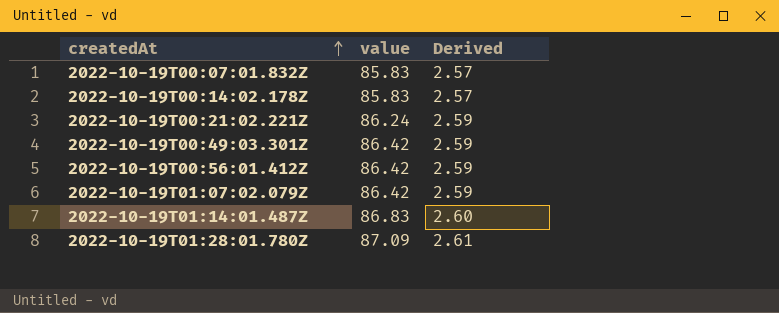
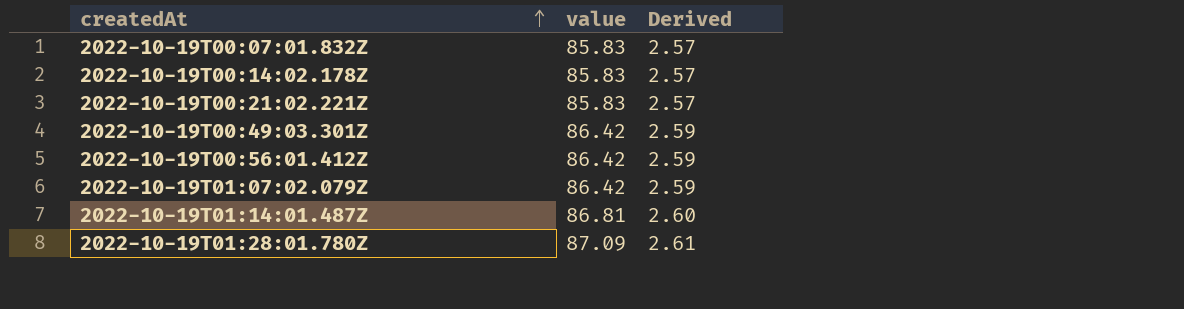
2022-10-19T00:21:02.221Z | value: 86.24 -> 85.83
2022-10-19T00:21:02.221Z | Derived: 2.59 -> 2.57
2022-10-19T01:14:01.487Z | value: 86.83 -> 86.81

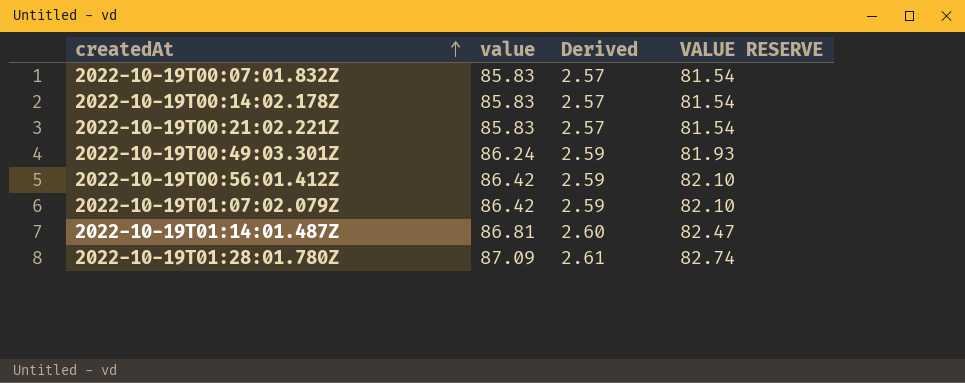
column VALUE RESERVE | formula: none -> [value] * 0.95
2022-10-19T00:49:03.301Z | value: 86.42 -> 86.24

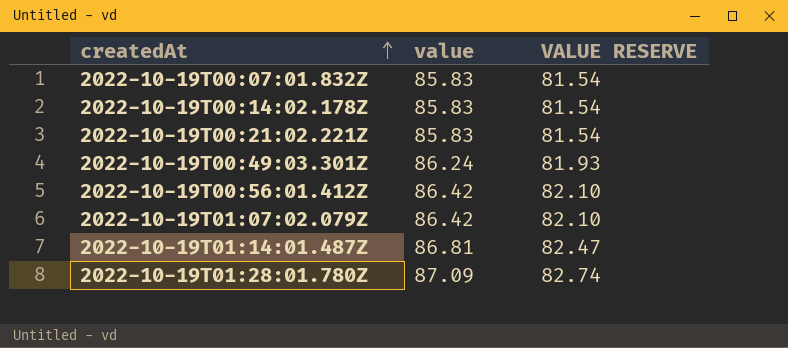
column Derived | formula: [value] * 0.03 -> none

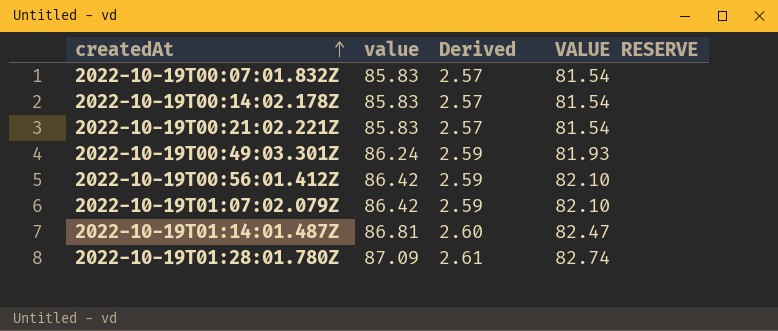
column Derived | formula: none -> [value] * 0.03

